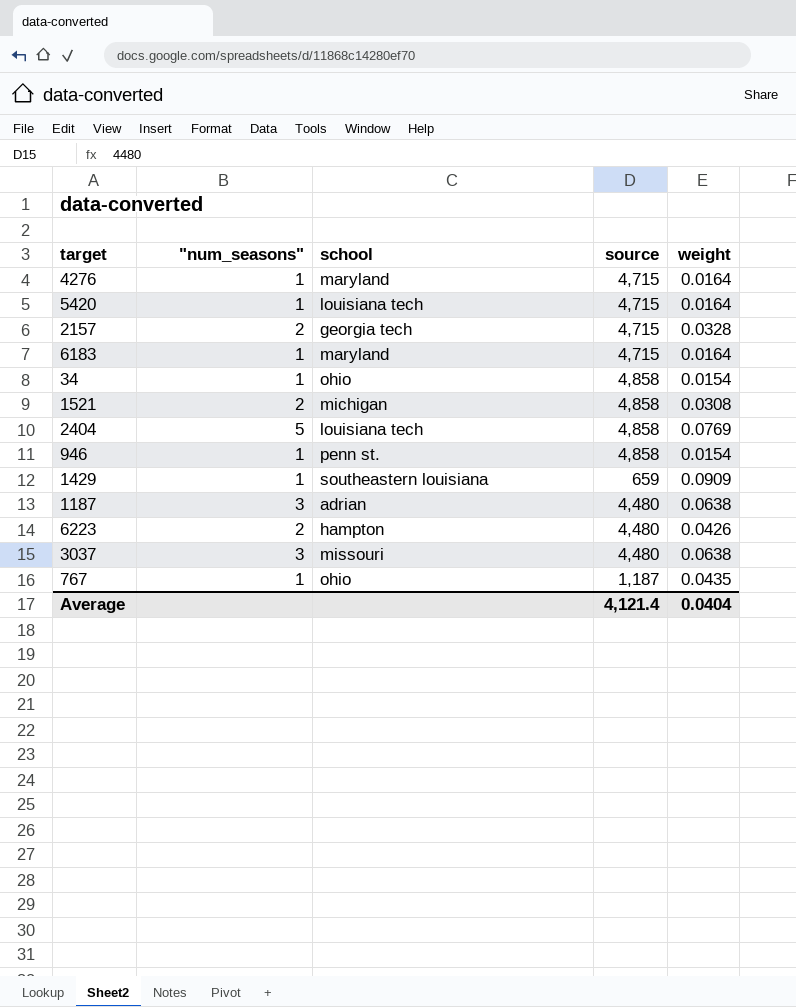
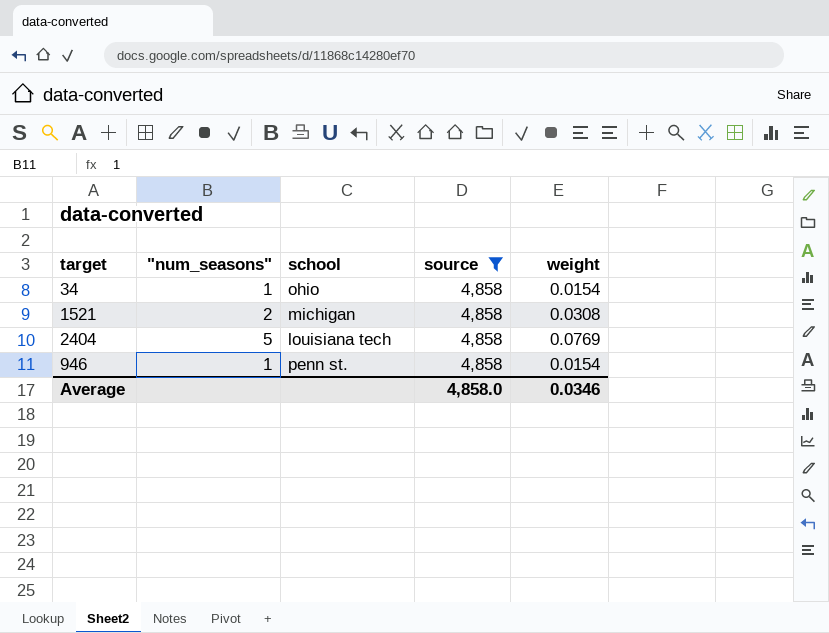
filter: none -> source = 4,858
Average | source: 4,121.4 -> 4,858.0
Average | weight: 0.0404 -> 0.0346

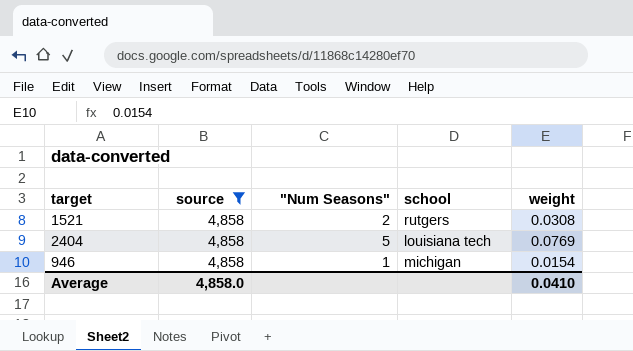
column source | position: 4 -> 2
column name: "num_seasons" -> "Num Seasons"
row 34: 1 | ohio | 4,858 | 0.0154 -> none
1521 | school: michigan -> rutgers
946 | school: penn st. -> michigan
Average | weight: 0.0346 -> 0.0410

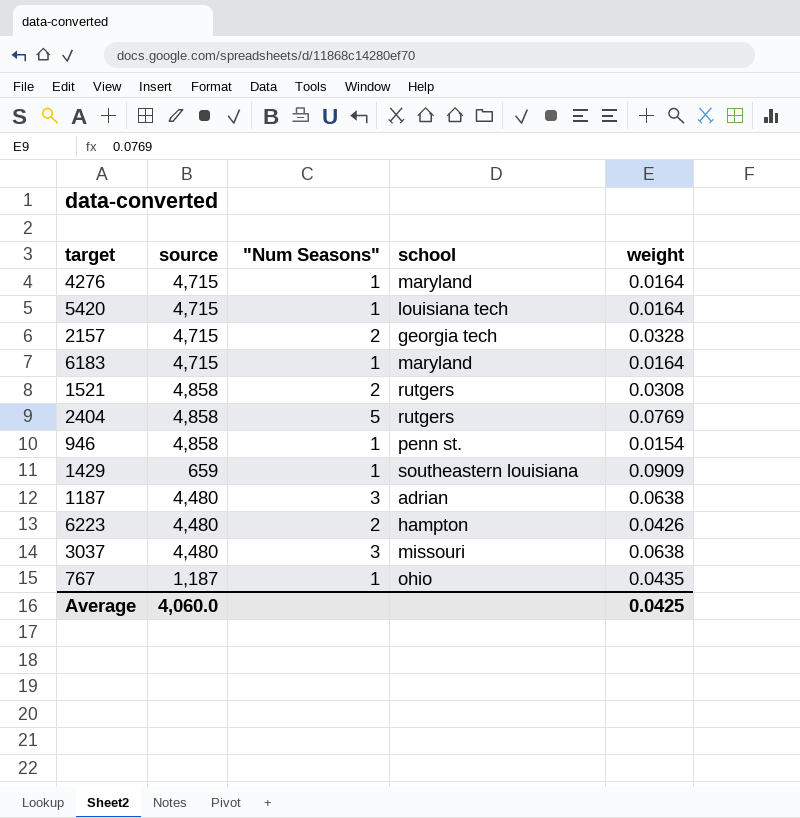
filter: source = 4,858 -> none
2404 | school: louisiana tech -> rutgers
946 | school: michigan -> penn st.
Average | source: 4,858.0 -> 4,060.0
Average | weight: 0.0410 -> 0.0425

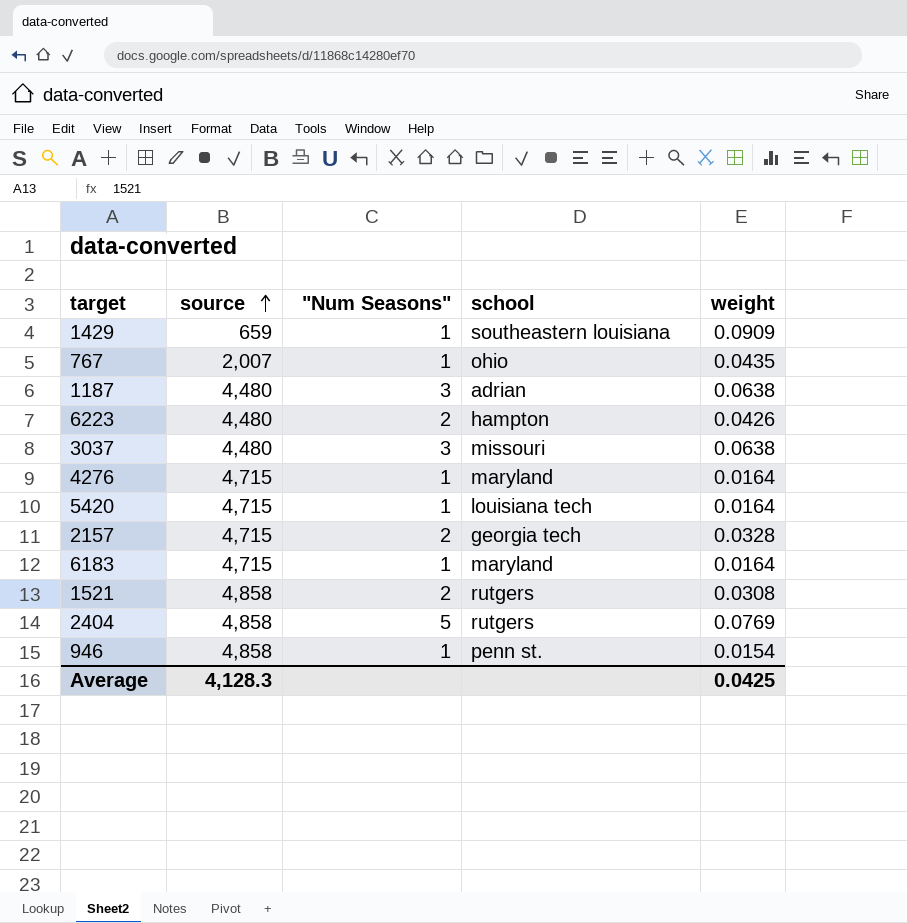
row order: none -> source ascending
767 | source: 1,187 -> 2,007
Average | source: 4,060.0 -> 4,128.3

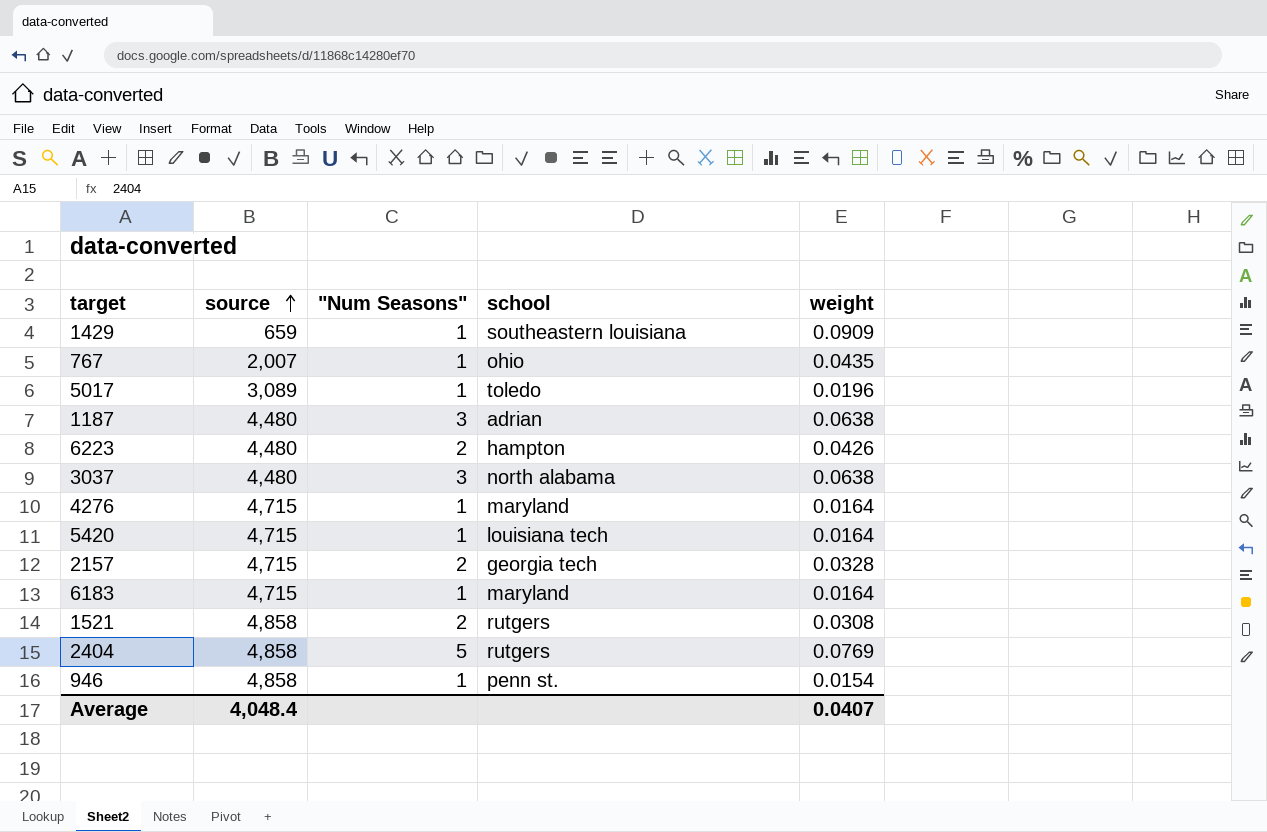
row 5017: none -> 3,089 | 1 | toledo | 0.0196
3037 | school: missouri -> north alabama
Average | source: 4,128.3 -> 4,048.4
Average | weight: 0.0425 -> 0.0407

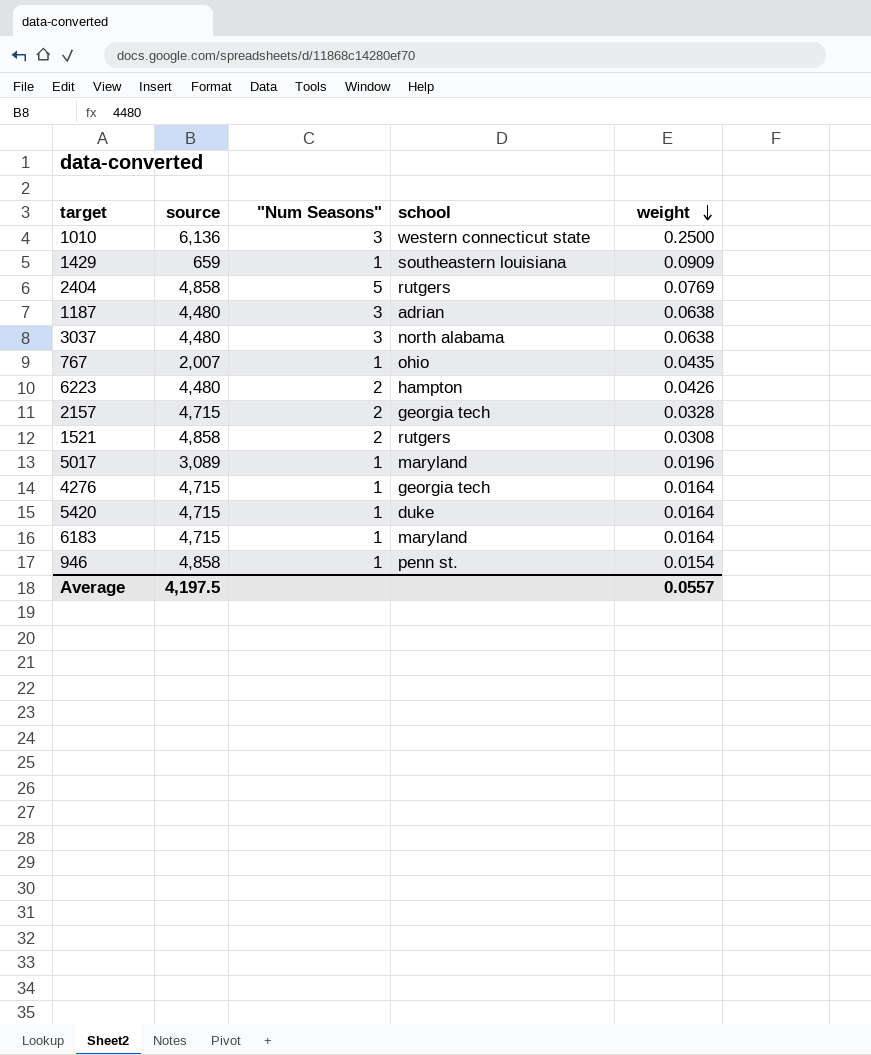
row order: source ascending -> weight descending
row 1010: none -> 6,136 | 3 | western connecticut state | 0.2500
5017 | school: toledo -> maryland
4276 | school: maryland -> georgia tech
5420 | school: louisiana tech -> duke
Average | source: 4,048.4 -> 4,197.5
Average | weight: 0.0407 -> 0.0557

